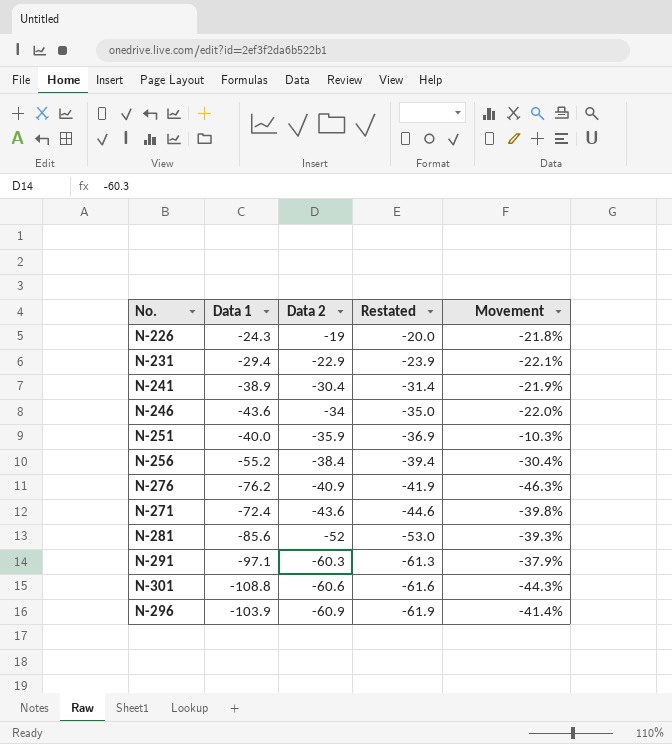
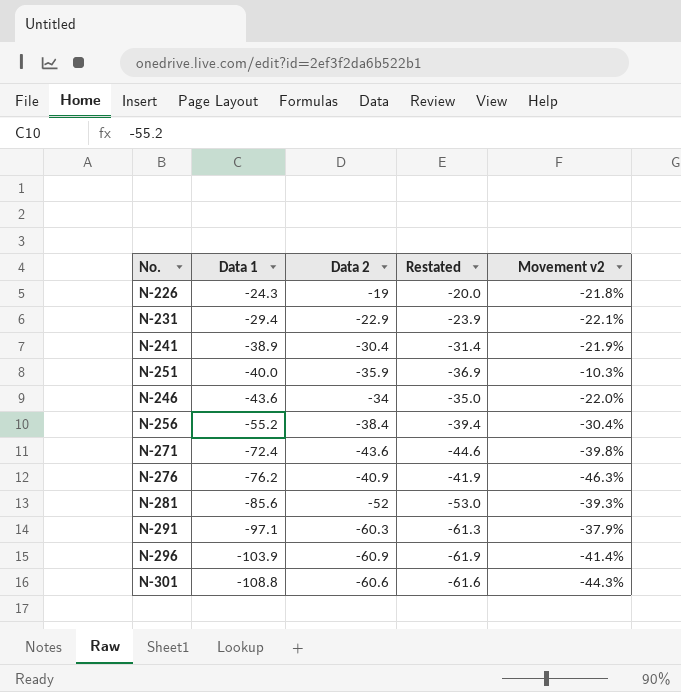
row order: Data 2 descending -> Data 1 descending
column name: Movement -> Movement v2

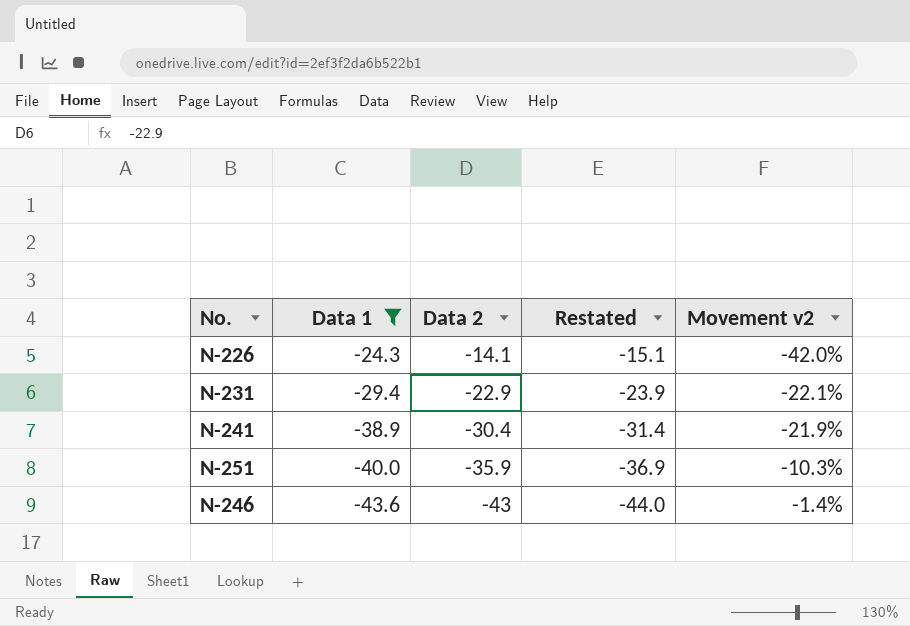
filter: none -> Data 1 >= -43.6
N-226 | Data 2: -19 -> -14.1
N-226 | Restated: -20.0 -> -15.1
N-226 | Movement v2: -21.8% -> -42.0%
N-246 | Data 2: -34 -> -43
N-246 | Restated: -35.0 -> -44.0
N-246 | Movement v2: -22.0% -> -1.4%

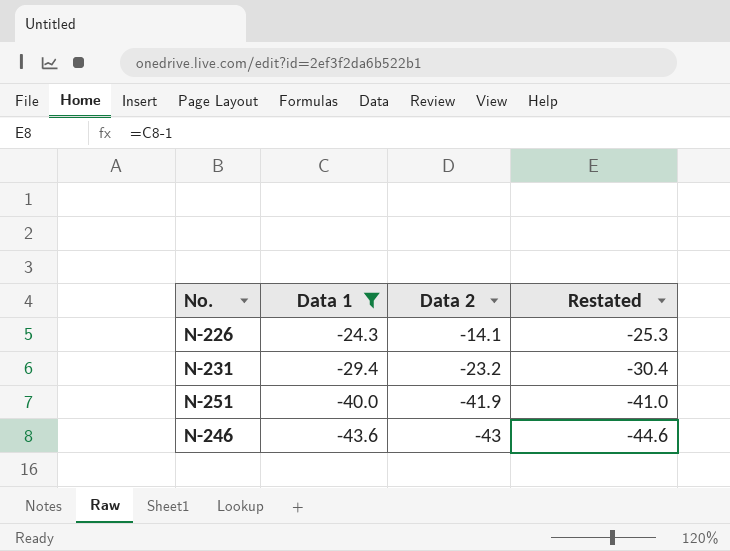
column Movement v2 | formula: ([Data 2] - [Data 1]) / [Data 1] -> none
column Restated | formula: [Data 2] - 1 -> [Data 1] - 1
row N-241: -38.9 | -30.4 | -31.4 | -21.9% -> none
N-231 | Data 2: -22.9 -> -23.2
N-251 | Data 2: -35.9 -> -41.9

